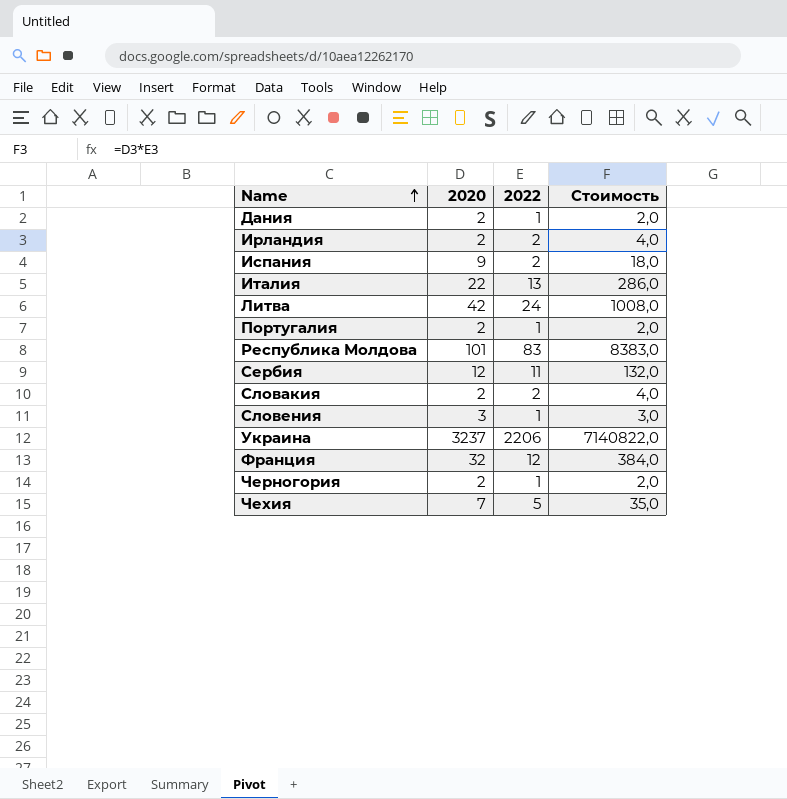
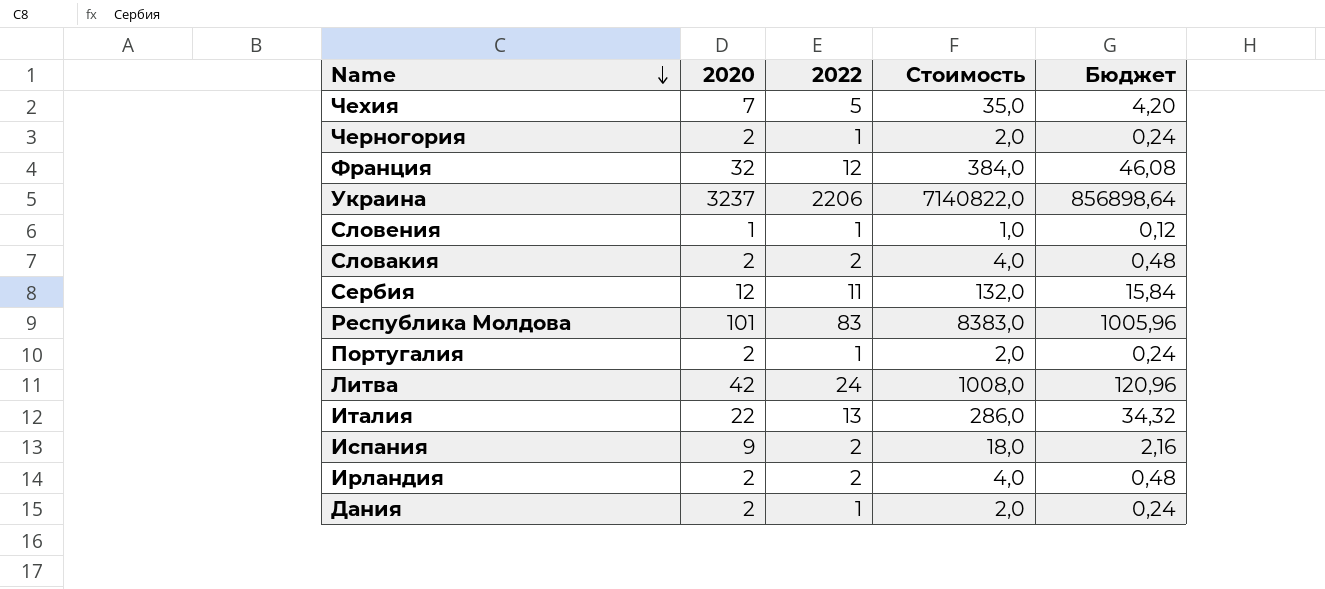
row order: Name ascending -> Name descending
column Бюджет | formula: none -> [Стоимость] * 0,12
Словения | 2020: 3 -> 1
Словения | Стоимость: 3,0 -> 1,0

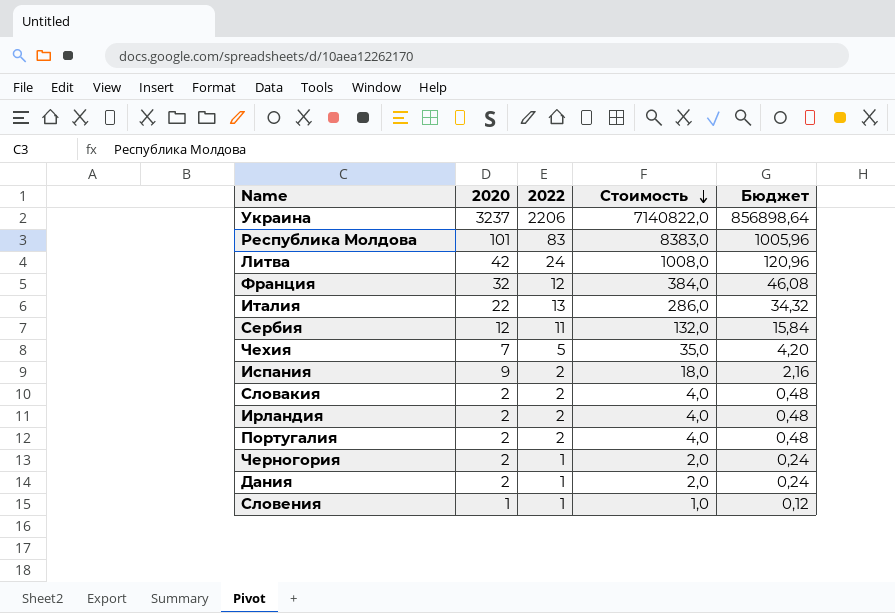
row order: Name descending -> Стоимость descending
Португалия | 2022: 1 -> 2
Португалия | Стоимость: 2,0 -> 4,0
Португалия | Бюджет: 0,24 -> 0,48

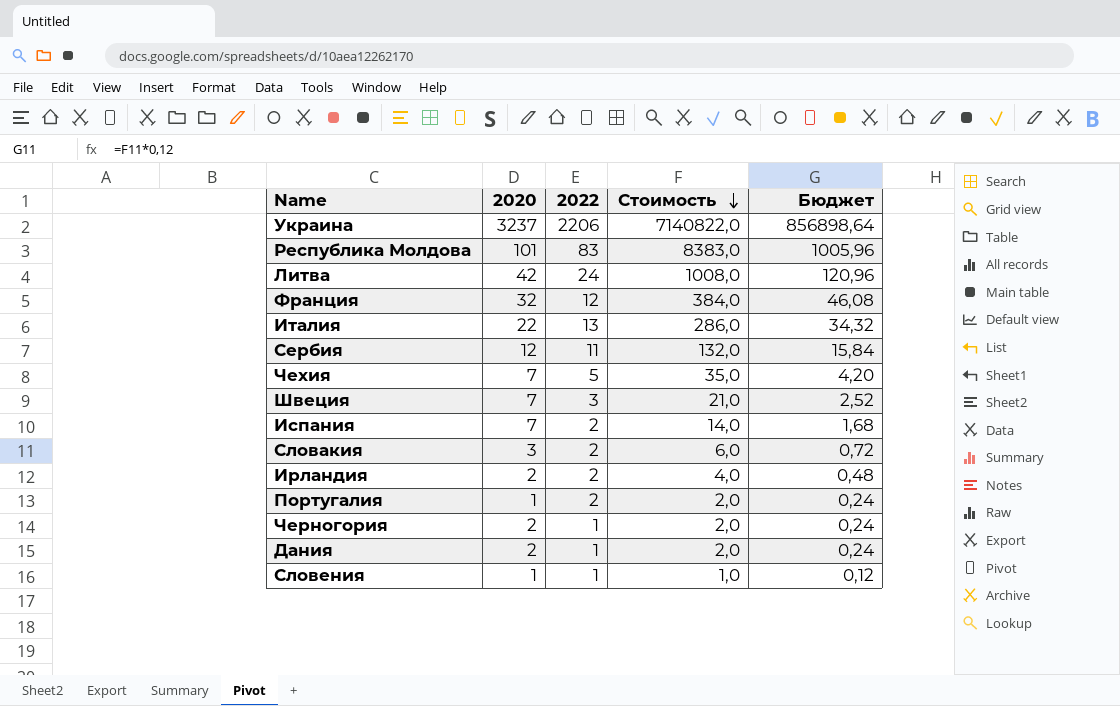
row Швеция: none -> 7 | 3 | 21,0 | 2,52
Испания | 2020: 9 -> 7
Испания | Стоимость: 18,0 -> 14,0
Испания | Бюджет: 2,16 -> 1,68
Словакия | 2020: 2 -> 3
Словакия | Стоимость: 4,0 -> 6,0
Словакия | Бюджет: 0,48 -> 0,72
Португалия | 2020: 2 -> 1
Португалия | Стоимость: 4,0 -> 2,0
Португалия | Бюджет: 0,48 -> 0,24

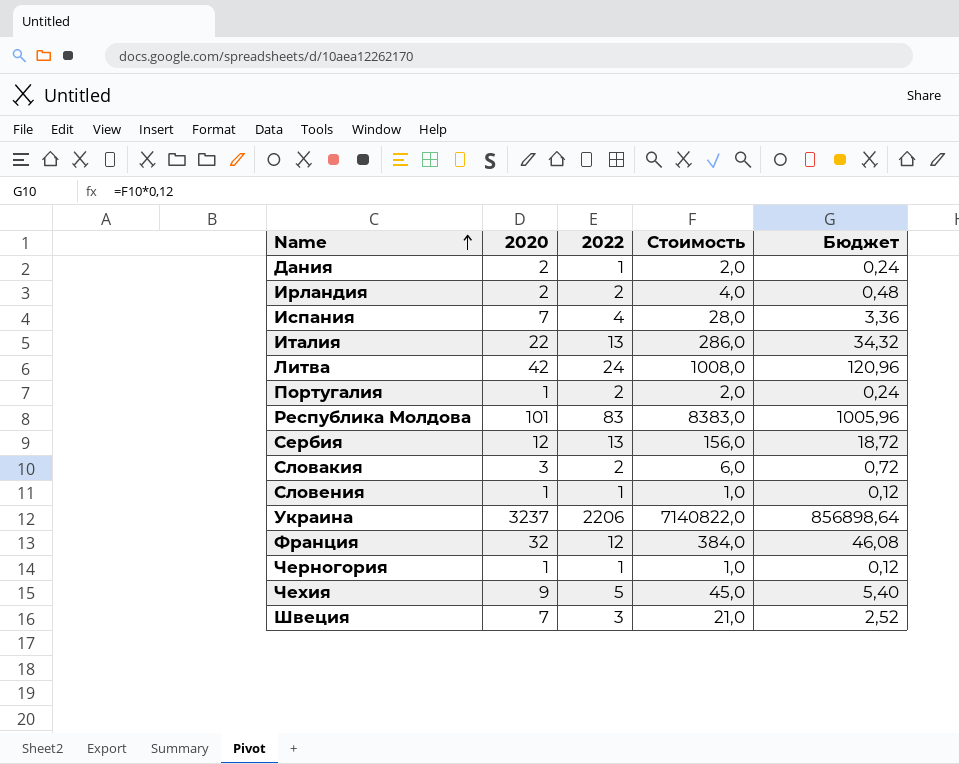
row order: Стоимость descending -> Name ascending
Испания | 2022: 2 -> 4
Испания | Стоимость: 14,0 -> 28,0
Испания | Бюджет: 1,68 -> 3,36
Сербия | 2022: 11 -> 13
Сербия | Стоимость: 132,0 -> 156,0
Сербия | Бюджет: 15,84 -> 18,72
Черногория | 2020: 2 -> 1
Черногория | Стоимость: 2,0 -> 1,0
Черногория | Бюджет: 0,24 -> 0,12
Чехия | 2020: 7 -> 9
Чехия | Стоимость: 35,0 -> 45,0
Чехия | Бюджет: 4,20 -> 5,40

